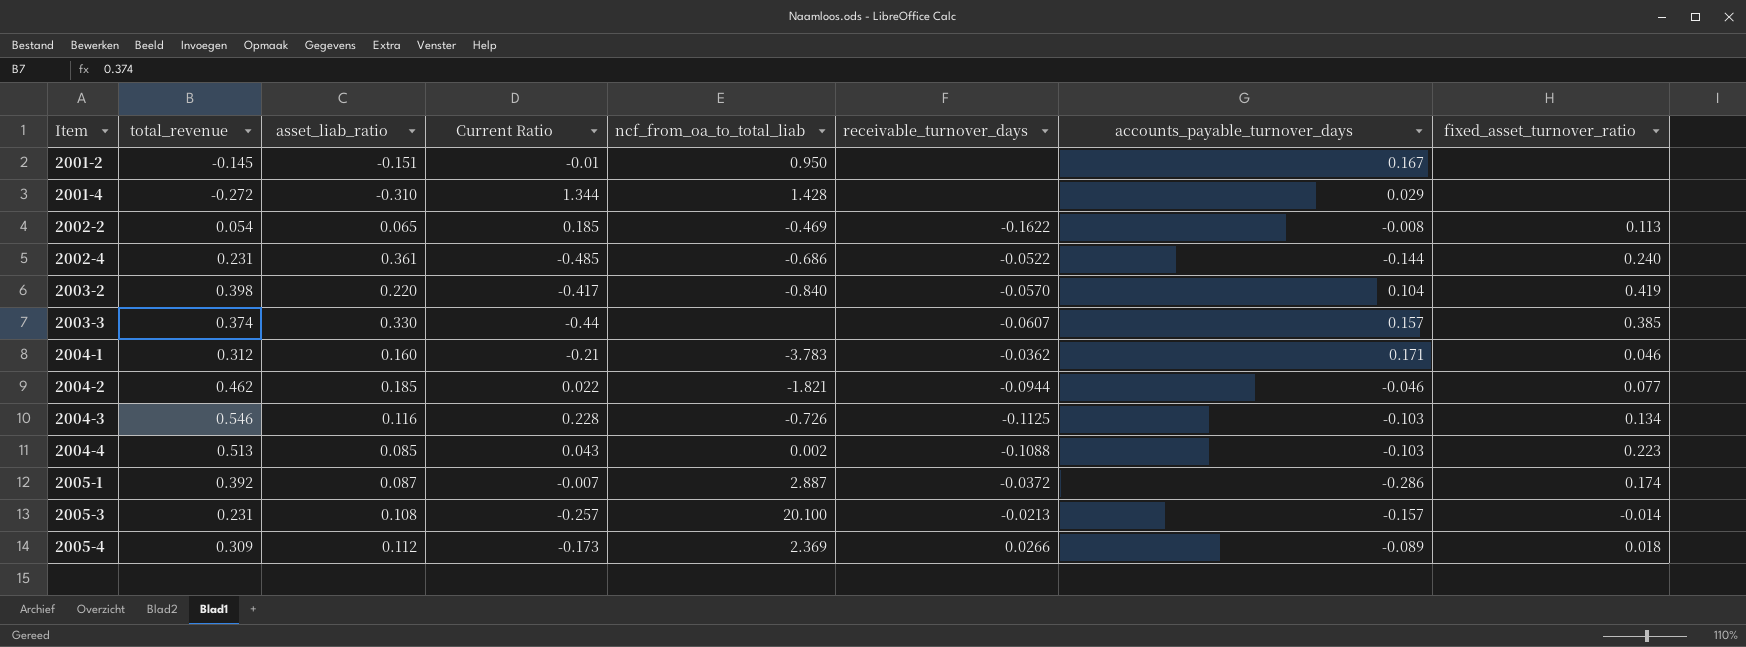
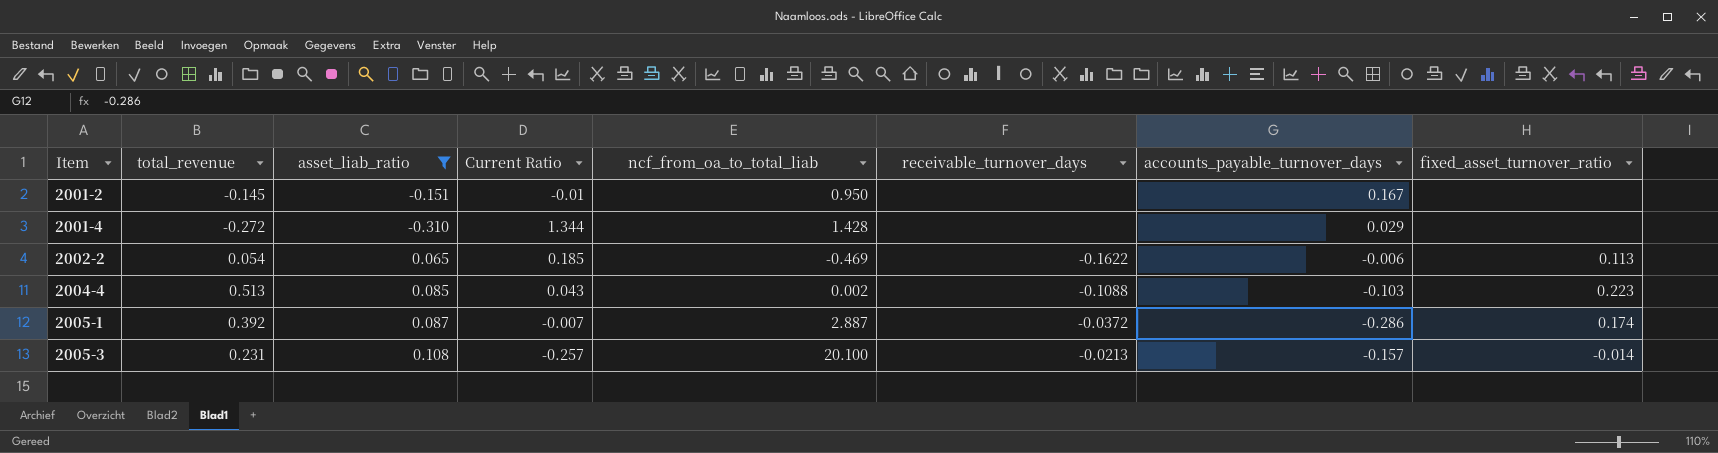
filter: none -> asset_liab_ratio <= 0.108
2002-2 | accounts_payable_turnover_days: -0.008 -> -0.006

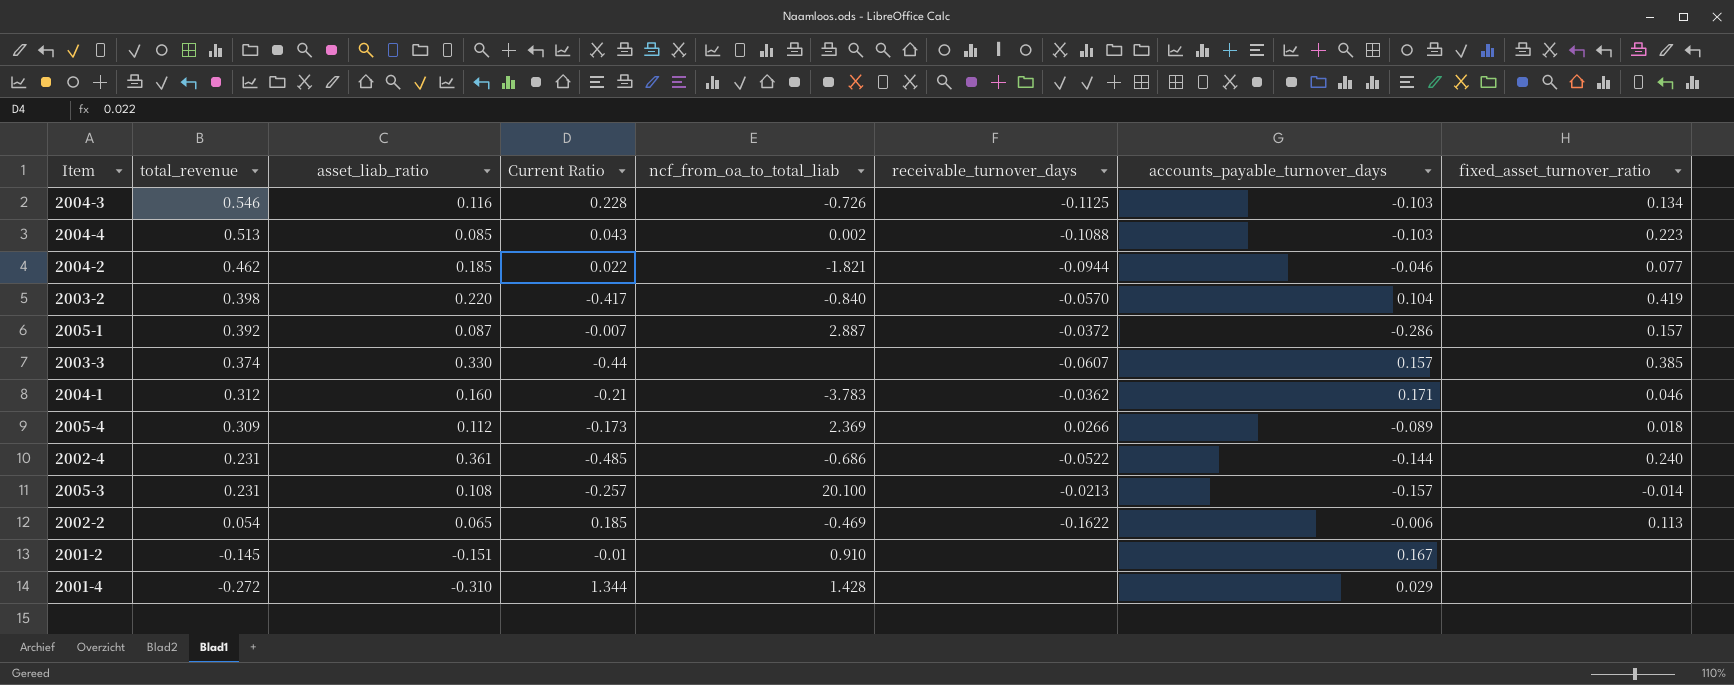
filter: asset_liab_ratio <= 0.108 -> none
row order: Item ascending -> total_revenue descending
2005-1 | fixed_asset_turnover_ratio: 0.174 -> 0.157
2001-2 | ncf_from_oa_to_total_liab: 0.950 -> 0.910

